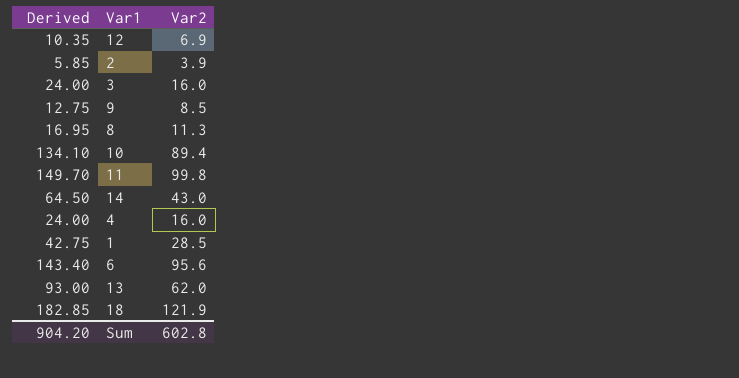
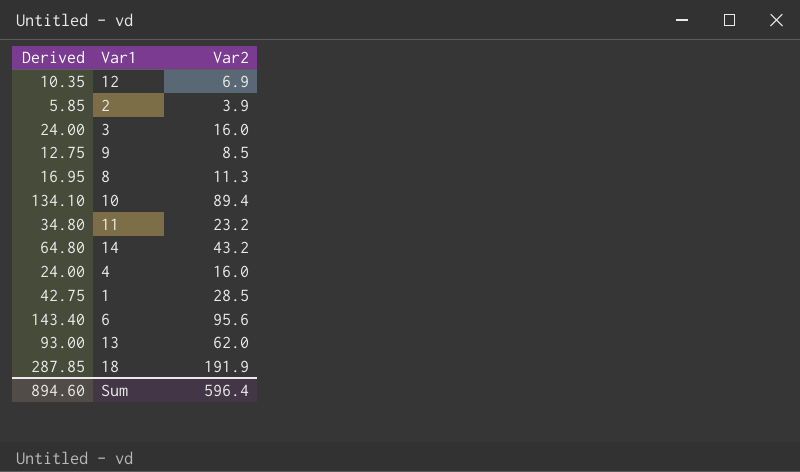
11 | Derived: 149.70 -> 34.80
11 | Var2: 99.8 -> 23.2
14 | Derived: 64.50 -> 64.80
14 | Var2: 43.0 -> 43.2
18 | Derived: 182.85 -> 287.85
18 | Var2: 121.9 -> 191.9
Sum | Derived: 904.20 -> 894.60
Sum | Var2: 602.8 -> 596.4

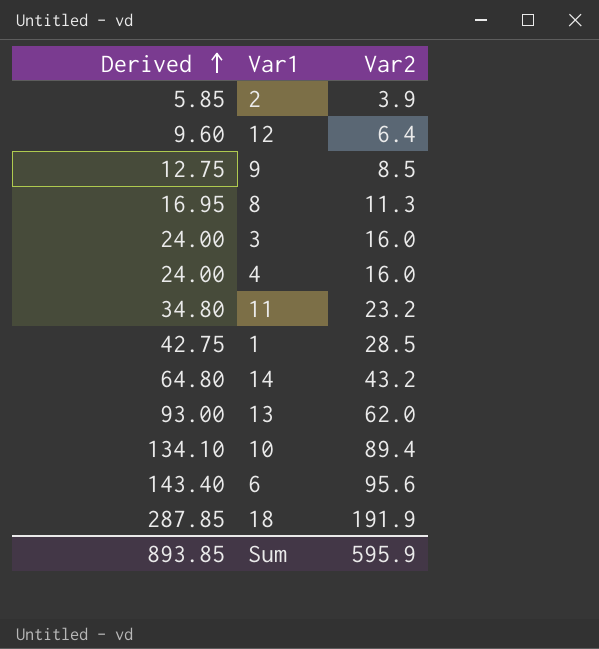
row order: none -> Derived ascending
12 | Derived: 10.35 -> 9.60
12 | Var2: 6.9 -> 6.4
Sum | Derived: 894.60 -> 893.85
Sum | Var2: 596.4 -> 595.9

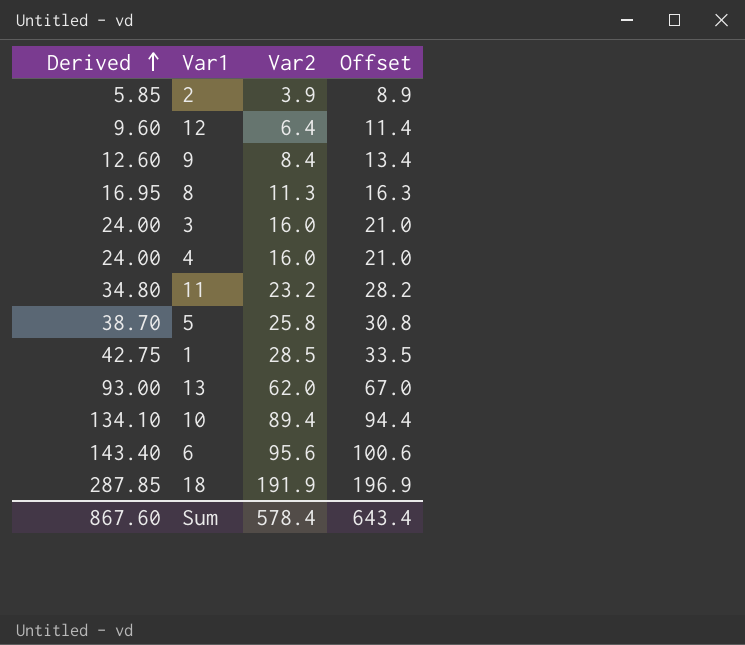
column Offset | formula: none -> [Var2] + 5
row 14: 64.80 | 43.2 -> none
9 | Derived: 12.75 -> 12.60
9 | Var2: 8.5 -> 8.4
row 5: none -> 38.70 | 25.8 | 30.8
Sum | Derived: 893.85 -> 867.60
Sum | Var2: 595.9 -> 578.4

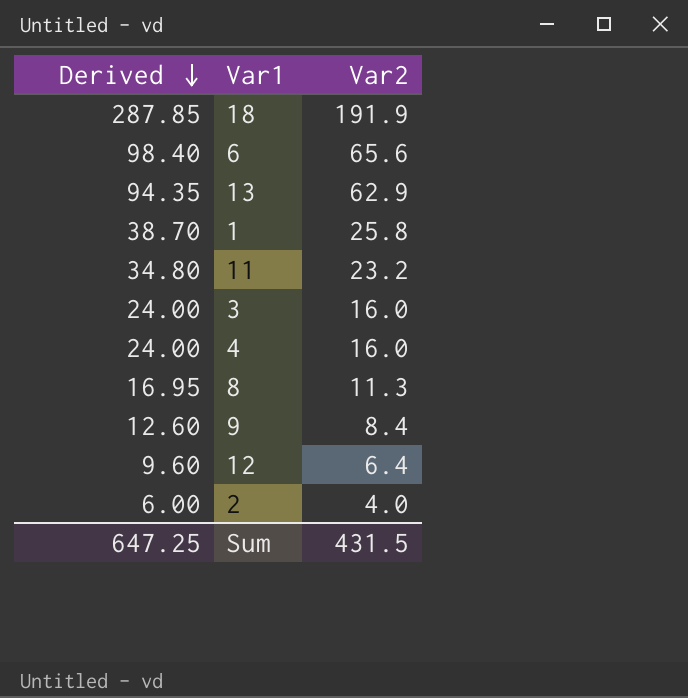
row order: Derived ascending -> Derived descending
column Offset | formula: [Var2] + 5 -> none
row 5: 38.70 | 25.8 | 30.8 -> none
row 10: 134.10 | 89.4 | 94.4 -> none
6 | Derived: 143.40 -> 98.40
6 | Var2: 95.6 -> 65.6
13 | Derived: 93.00 -> 94.35
13 | Var2: 62.0 -> 62.9
1 | Derived: 42.75 -> 38.70
1 | Var2: 28.5 -> 25.8
2 | Derived: 5.85 -> 6.00
2 | Var2: 3.9 -> 4.0
Sum | Derived: 867.60 -> 647.25
Sum | Var2: 578.4 -> 431.5

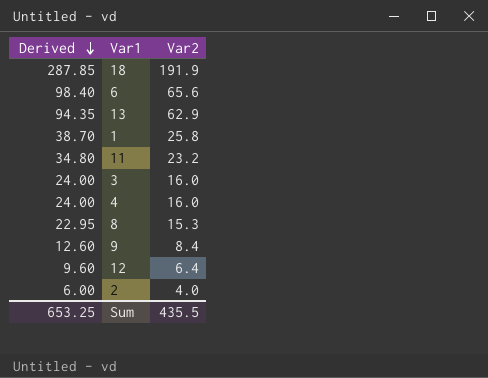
8 | Derived: 16.95 -> 22.95
8 | Var2: 11.3 -> 15.3
Sum | Derived: 647.25 -> 653.25
Sum | Var2: 431.5 -> 435.5

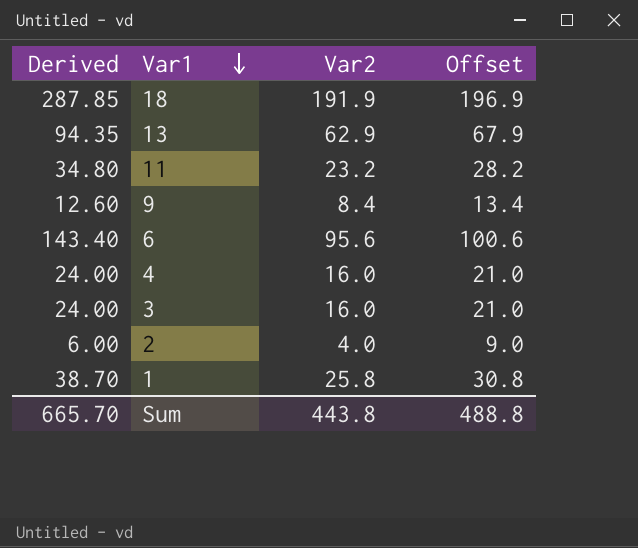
row order: Derived descending -> Var1 descending
column Offset | formula: none -> [Var2] + 5
row 8: 22.95 | 15.3 -> none
row 12: 9.60 | 6.4 -> none
6 | Derived: 98.40 -> 143.40
6 | Var2: 65.6 -> 95.6
Sum | Derived: 653.25 -> 665.70
Sum | Var2: 435.5 -> 443.8

